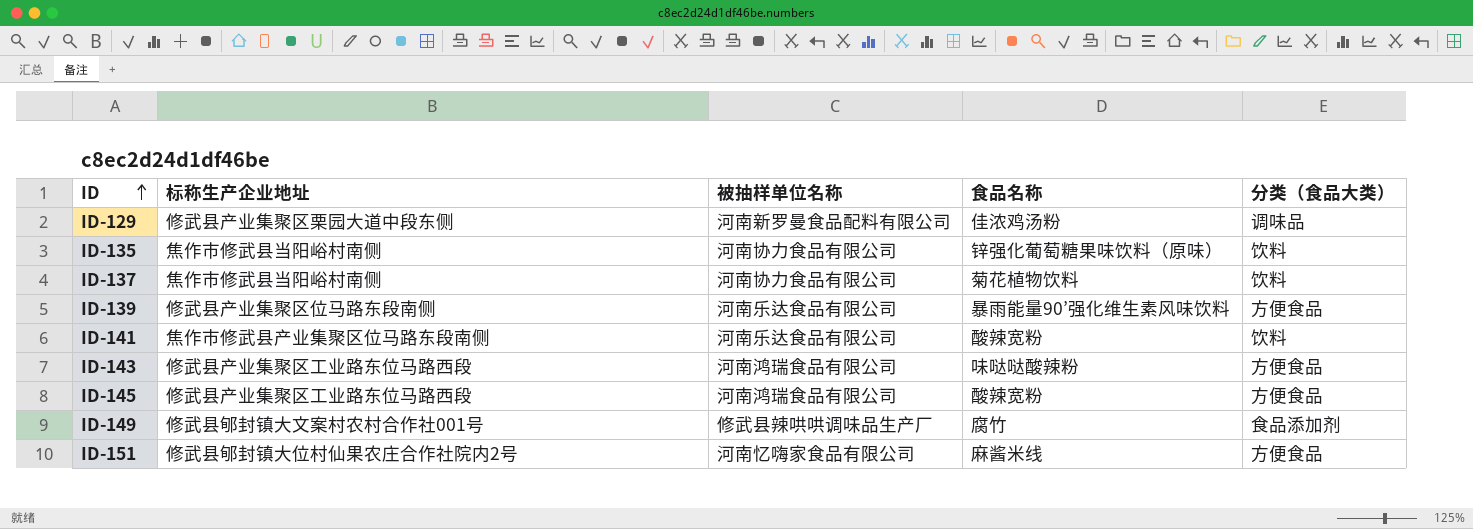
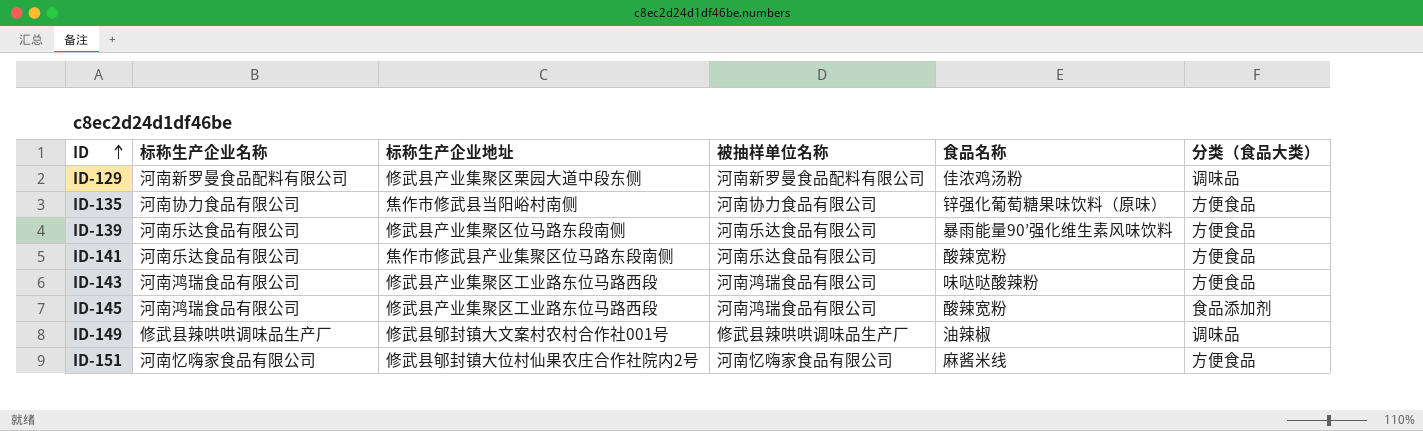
column 标称生产企业名称 | position: none -> 2
row ID-137: 焦作市修武县当阳峪村南侧 | 河南协力食品有限公司 | 菊花植物饮料 | 饮料 -> none
ID-135 | 分类（食品大类）: 饮料 -> 方便食品
ID-141 | 分类（食品大类）: 饮料 -> 方便食品
ID-145 | 分类（食品大类）: 方便食品 -> 食品添加剂
ID-149 | 食品名称: 腐竹 -> 油辣椒
ID-149 | 分类（食品大类）: 食品添加剂 -> 调味品

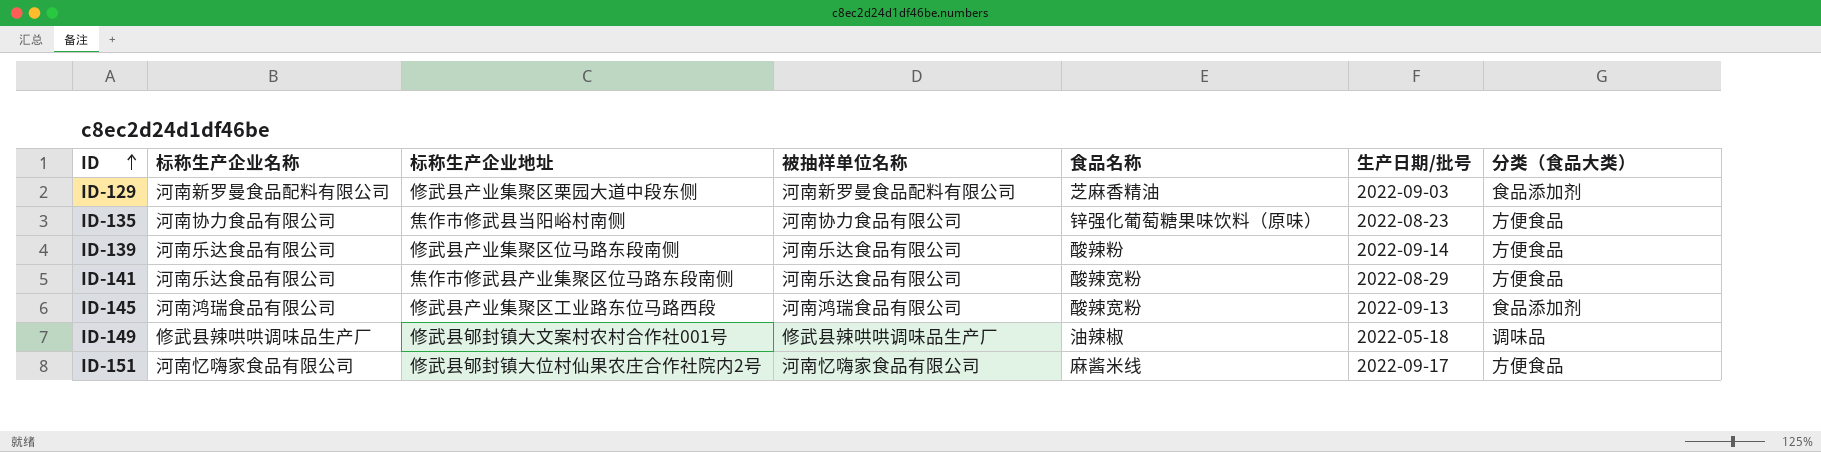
column 生产日期/批号 | position: none -> 6
row ID-143: 河南鸿瑞食品有限公司 | 修武县产业集聚区工业路东位马路西段 | 河南鸿瑞食品有限公司 | 味哒哒酸辣粉 | 方便食品 -> none
ID-129 | 食品名称: 佳浓鸡汤粉 -> 芝麻香精油
ID-129 | 分类（食品大类）: 调味品 -> 食品添加剂
ID-139 | 食品名称: 暴雨能量90’强化维生素风味饮料 -> 酸辣粉

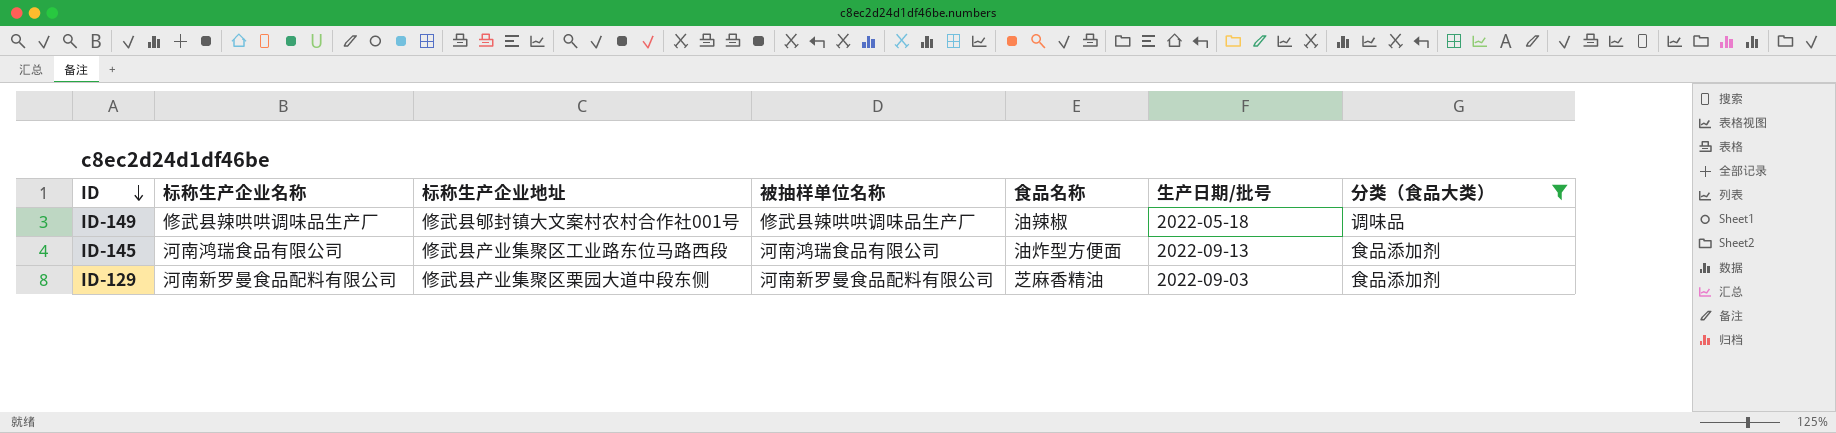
filter: none -> 分类（食品大类） != 方便食品
row order: ID ascending -> ID descending
ID-145 | 食品名称: 酸辣宽粉 -> 油炸型方便面

